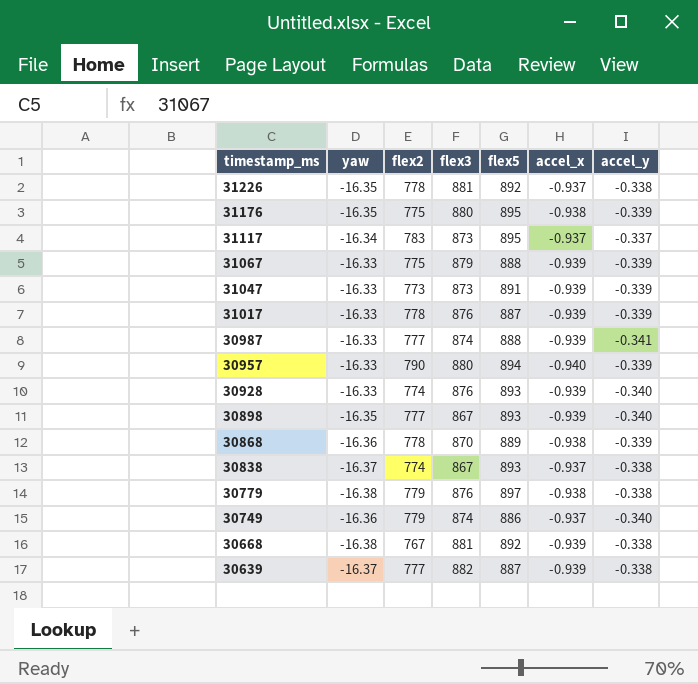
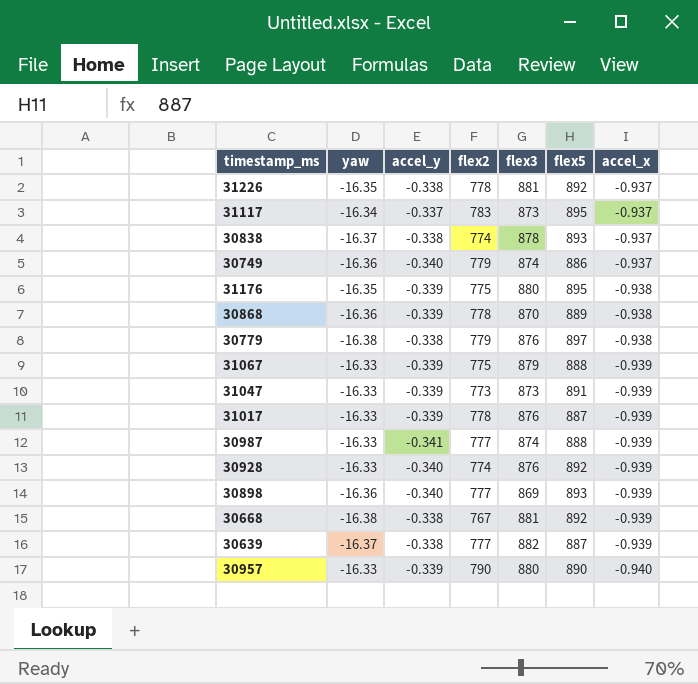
row order: timestamp_ms descending -> accel_x descending
column accel_y | position: 7 -> 3
30838 | flex3: 867 -> 878
30928 | flex5: 893 -> 892
30898 | yaw: -16.35 -> -16.36
30898 | flex3: 867 -> 869
30957 | flex5: 894 -> 890

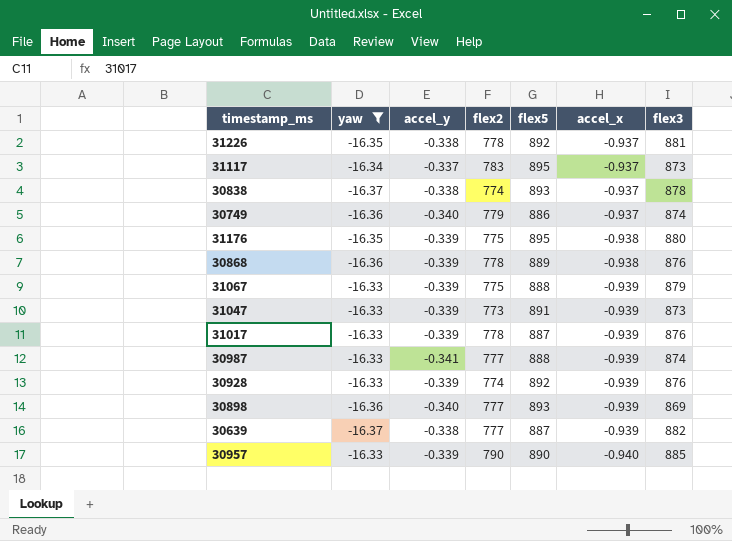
filter: none -> yaw != -16.38
column flex3 | position: 5 -> 7
30868 | flex3: 870 -> 876
30928 | accel_y: -0.340 -> -0.339
30957 | flex3: 880 -> 885

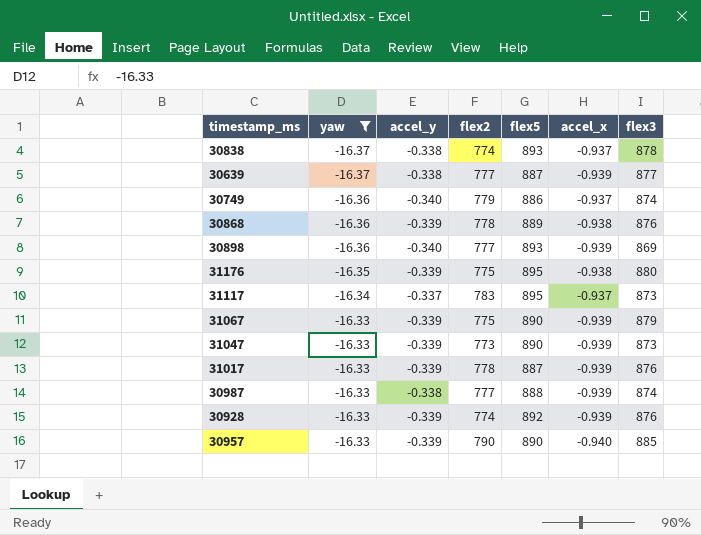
row order: accel_x descending -> yaw ascending
row 31226: -16.35 | -0.338 | 778 | 892 | -0.937 | 881 -> none
30639 | flex3: 882 -> 877
31067 | flex5: 888 -> 890
31047 | flex5: 891 -> 890
30987 | accel_y: -0.341 -> -0.338

